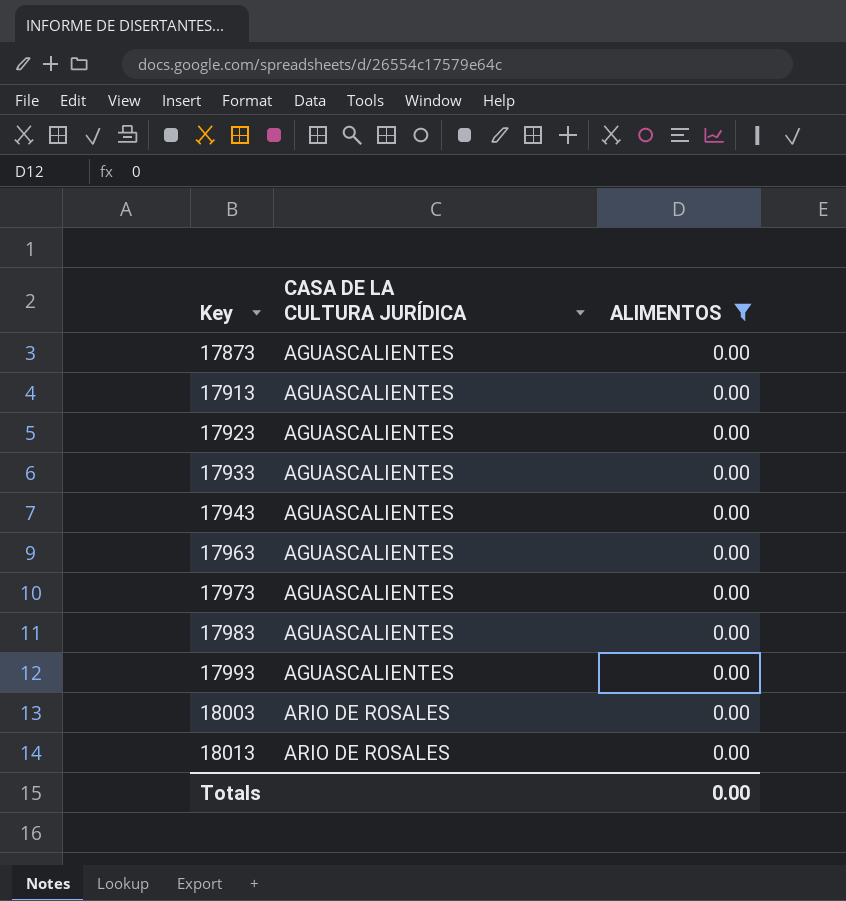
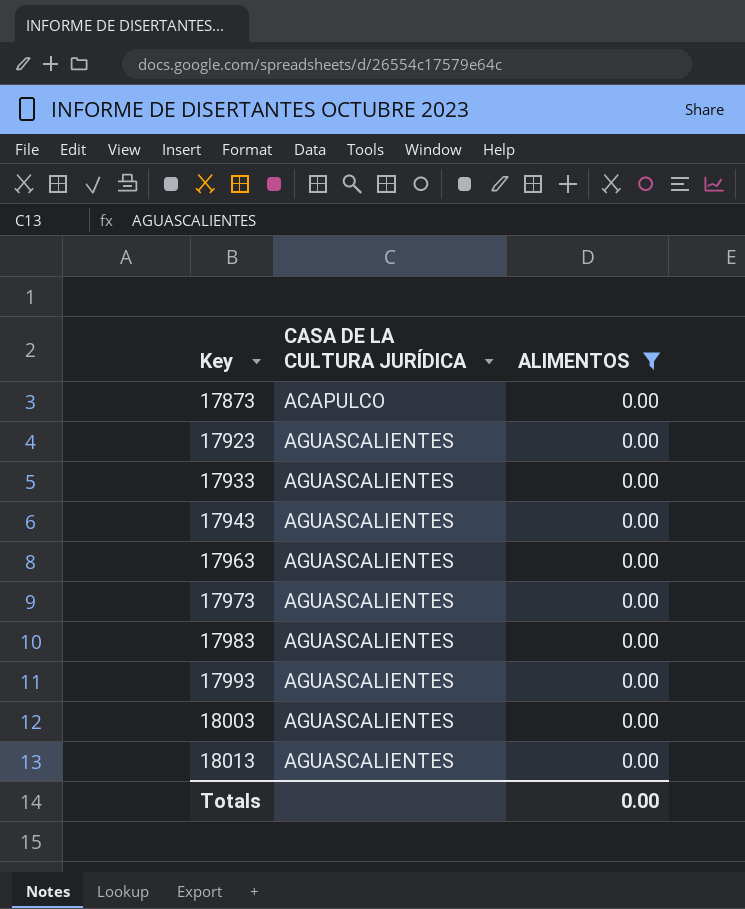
row 17913: AGUASCALIENTES | 0.00 -> none
17873 | CASA DE LA CULTURA JURÍDICA: AGUASCALIENTES -> ACAPULCO
18003 | CASA DE LA CULTURA JURÍDICA: ARIO DE ROSALES -> AGUASCALIENTES
18013 | CASA DE LA CULTURA JURÍDICA: ARIO DE ROSALES -> AGUASCALIENTES

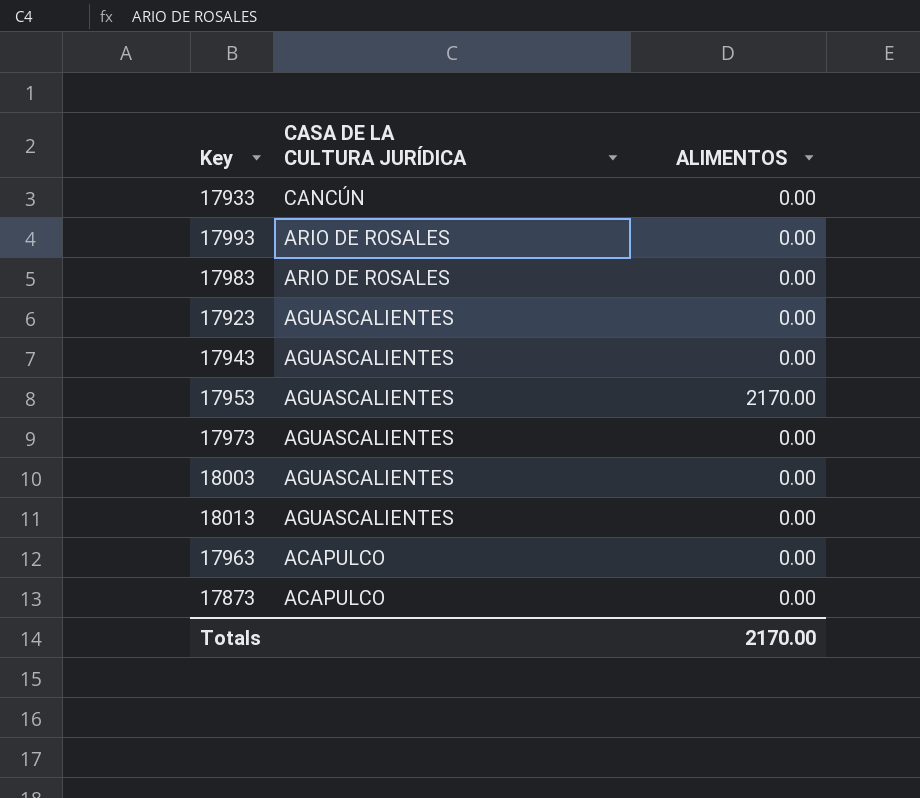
filter: ALIMENTOS = 0.00 -> none
row order: Key ascending -> CASA DE LA CULTURA JURÍDICA descending
17933 | CASA DE LA CULTURA JURÍDICA: AGUASCALIENTES -> CANCÚN
17993 | CASA DE LA CULTURA JURÍDICA: AGUASCALIENTES -> ARIO DE ROSALES
17983 | CASA DE LA CULTURA JURÍDICA: AGUASCALIENTES -> ARIO DE ROSALES
17963 | CASA DE LA CULTURA JURÍDICA: AGUASCALIENTES -> ACAPULCO
Totals | ALIMENTOS: 0.00 -> 2170.00

